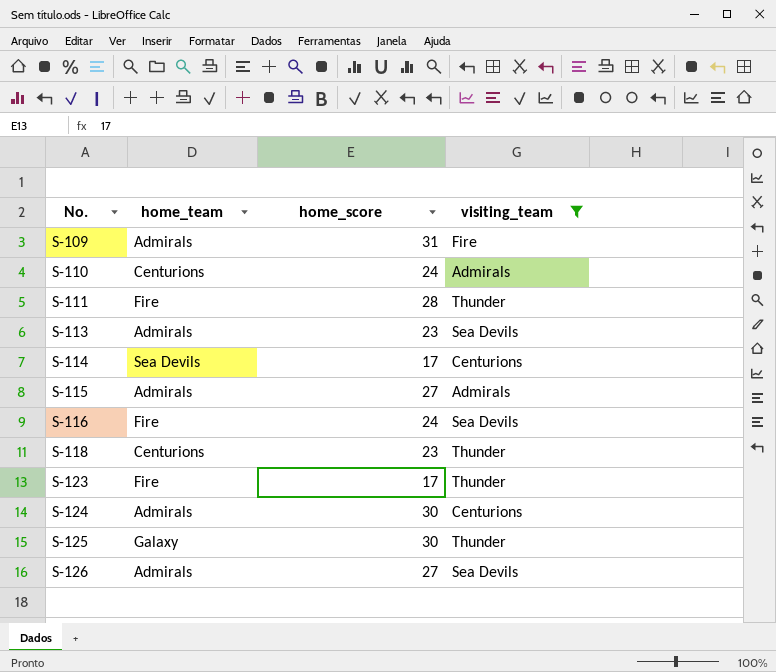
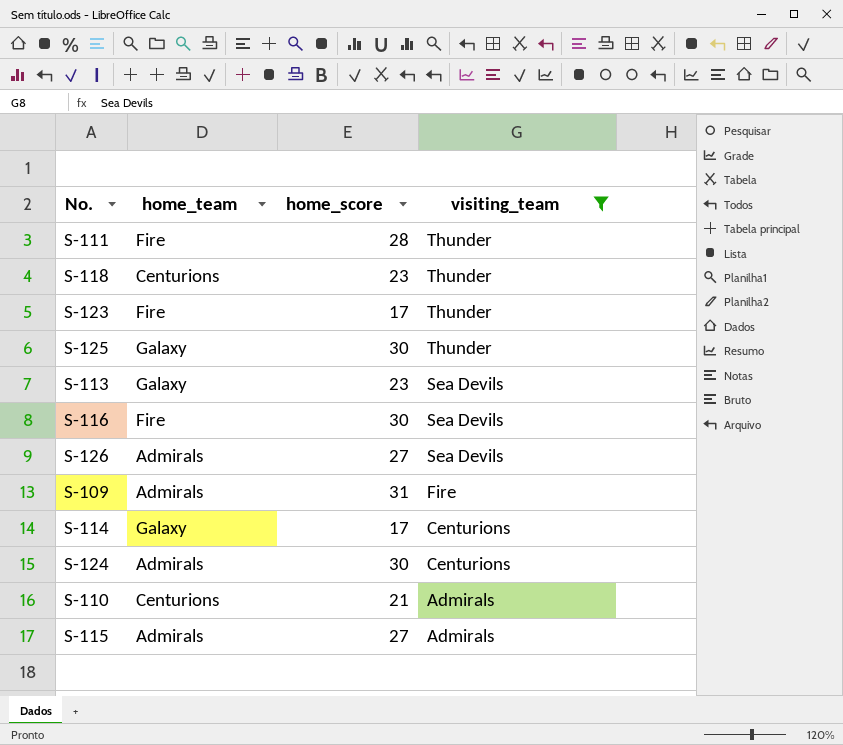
row order: No. ascending -> visiting_team descending
S-113 | home_team: Admirals -> Galaxy
S-116 | home_score: 24 -> 30
S-114 | home_team: Sea Devils -> Galaxy
S-110 | home_score: 24 -> 21

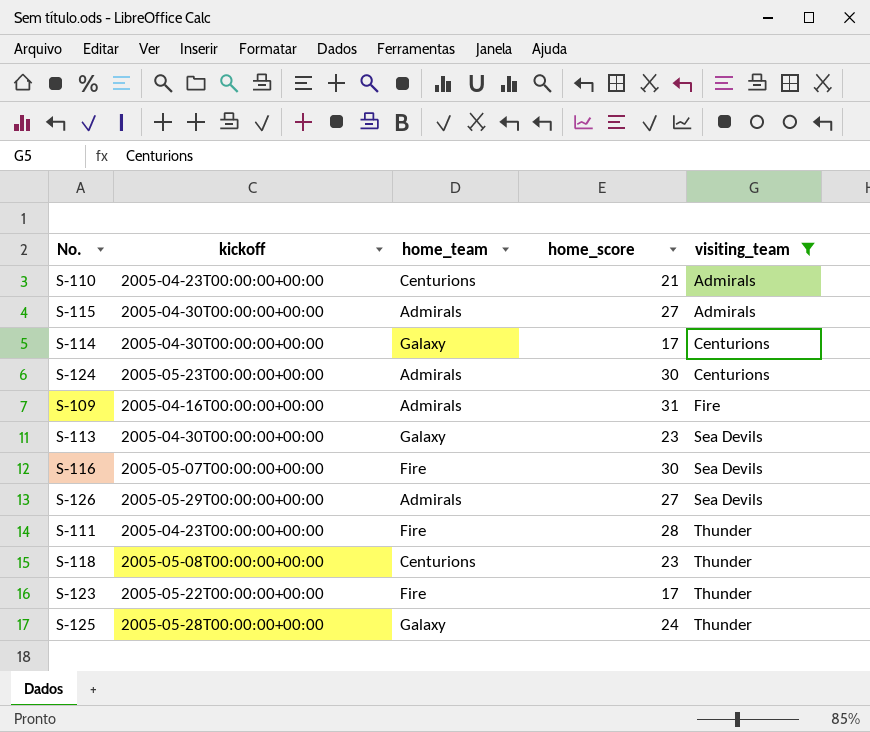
row order: visiting_team descending -> visiting_team ascending
column kickoff | position: none -> 2
S-125 | home_score: 30 -> 24

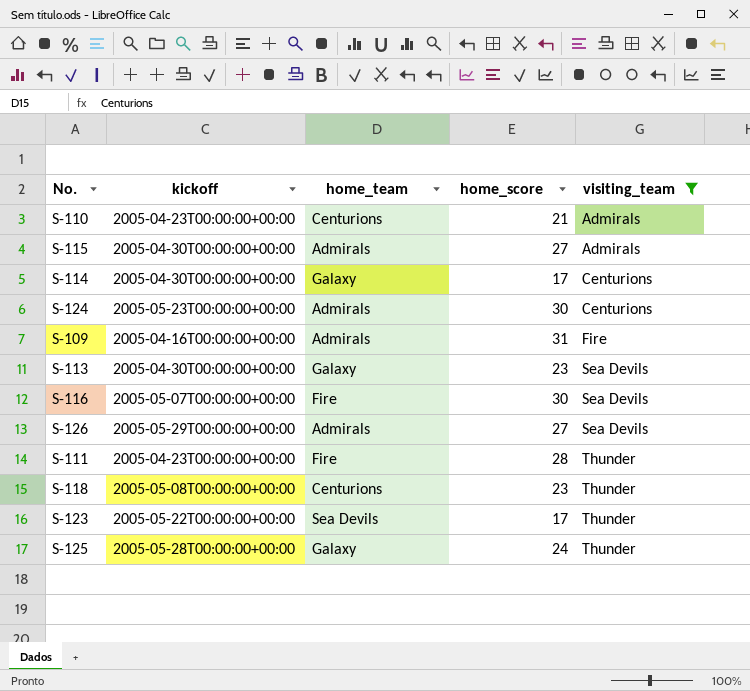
S-123 | home_team: Fire -> Sea Devils

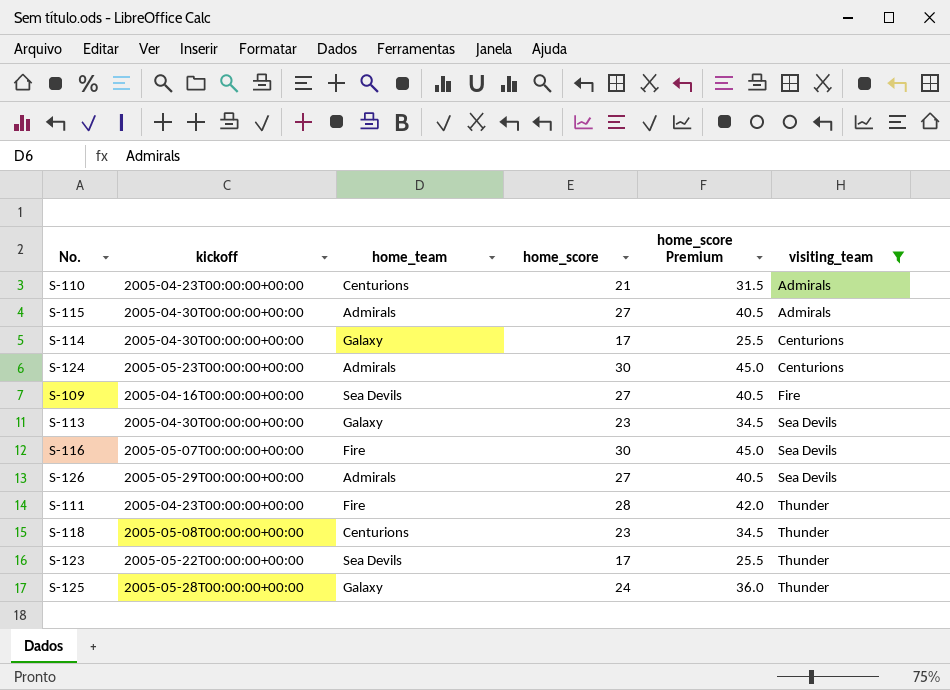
column home_score Premium | formula: none -> [home_score] * 1.5
S-109 | home_team: Admirals -> Sea Devils
S-109 | home_score: 31 -> 27

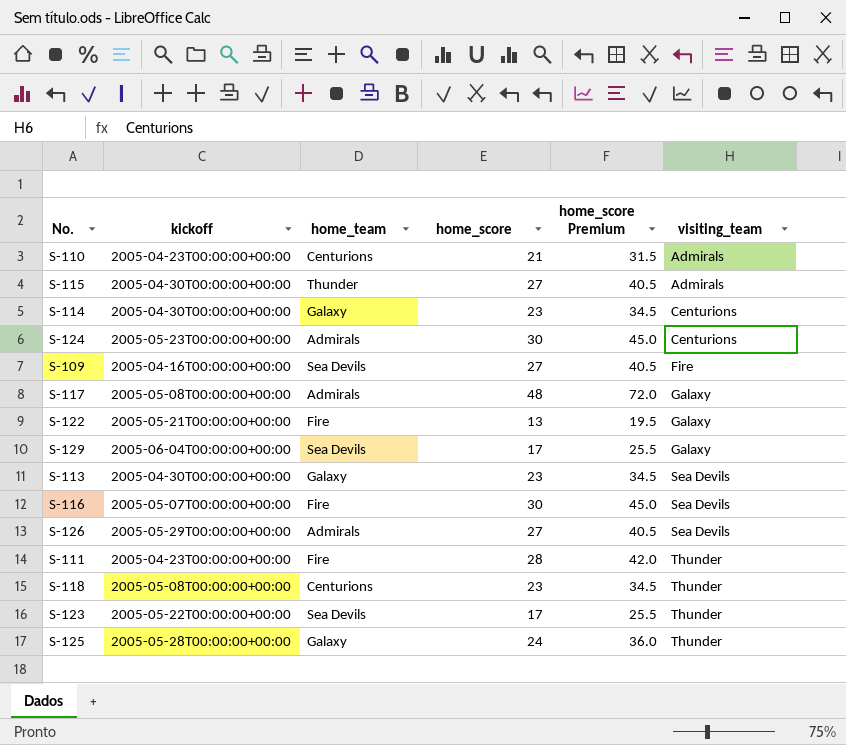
filter: visiting_team != Galaxy -> none
S-115 | home_team: Admirals -> Thunder
S-114 | home_score: 17 -> 23
S-114 | home_score Premium: 25.5 -> 34.5

